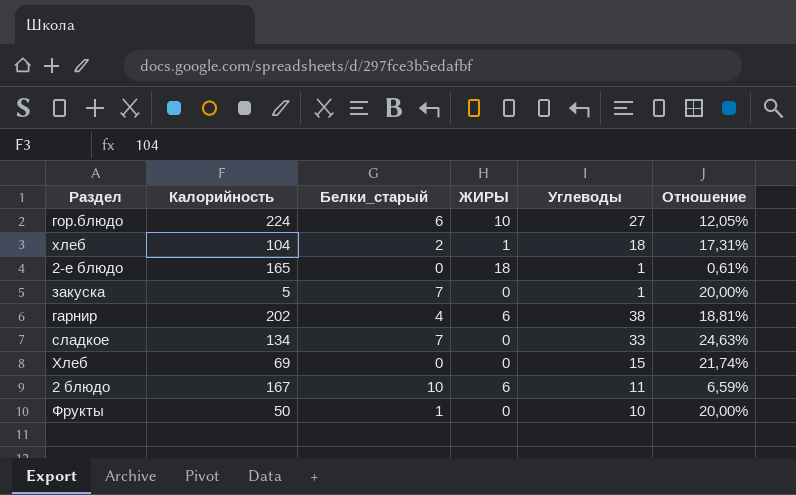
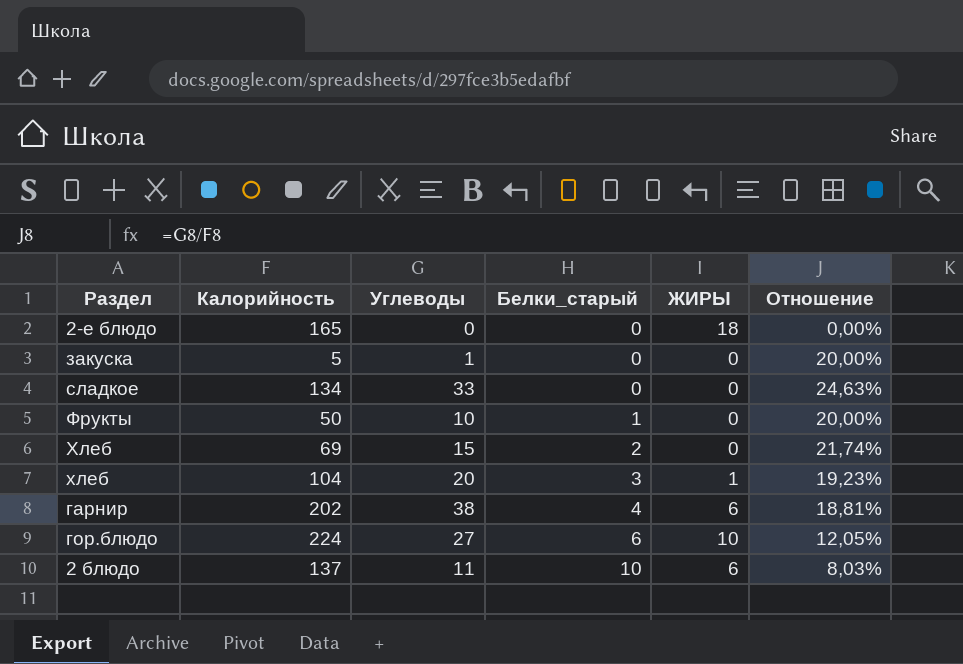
row order: none -> Белки_старый ascending
column Углеводы | position: 5 -> 3
2-е блюдо | Углеводы: 1 -> 0
2-е блюдо | Отношение: 0,61% -> 0,00%
закуска | Белки_старый: 7 -> 0
сладкое | Белки_старый: 7 -> 0
Хлеб | Белки_старый: 0 -> 2
хлеб | Углеводы: 18 -> 20
хлеб | Белки_старый: 2 -> 3
хлеб | Отношение: 17,31% -> 19,23%
2 блюдо | Калорийность: 167 -> 137
2 блюдо | Отношение: 6,59% -> 8,03%

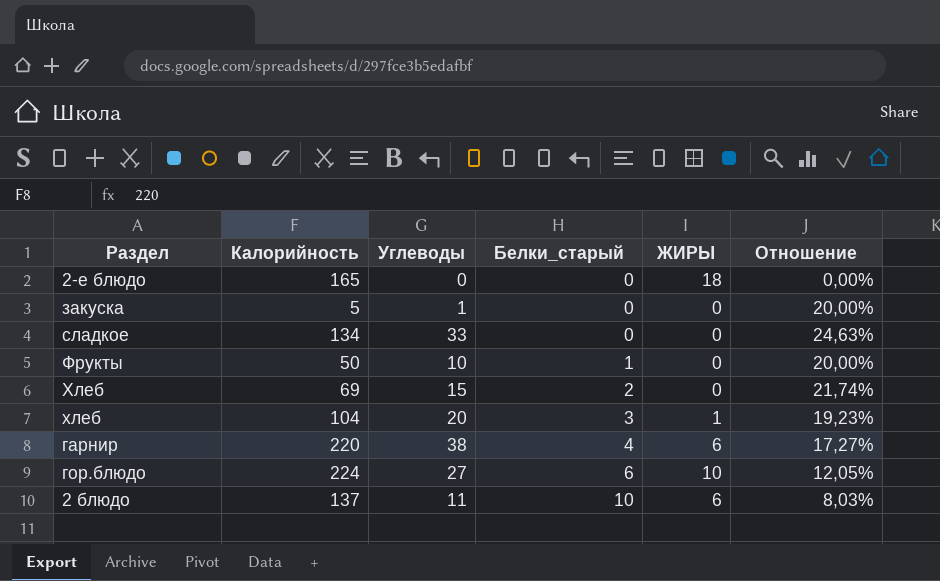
гарнир | Калорийность: 202 -> 220
гарнир | Отношение: 18,81% -> 17,27%

